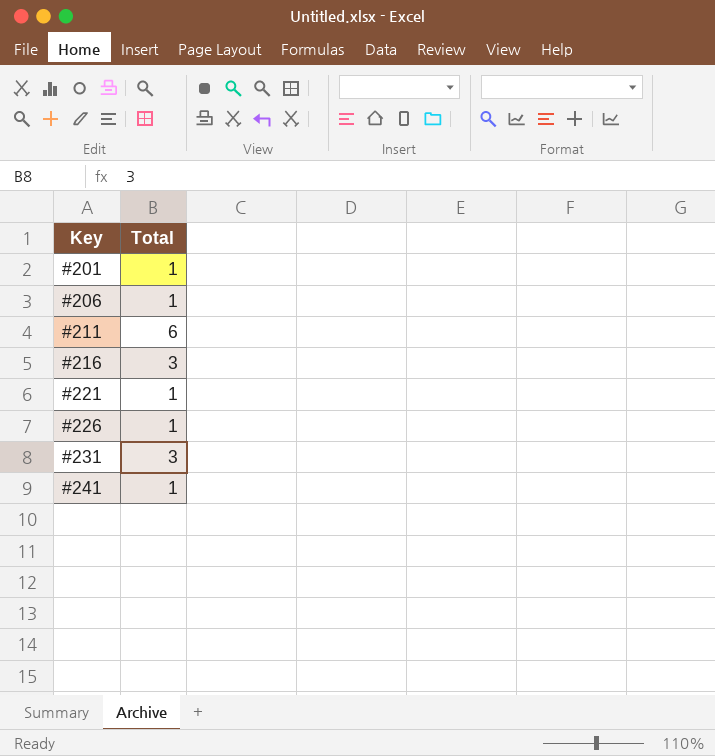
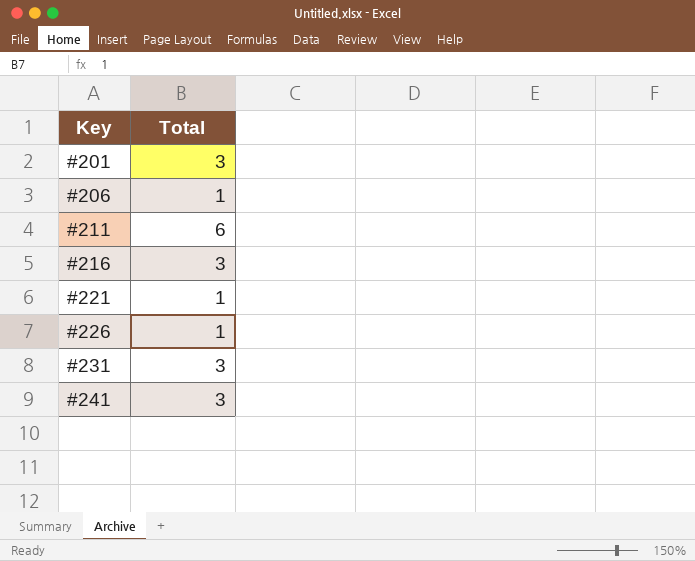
#201 | Total: 1 -> 3
#241 | Total: 1 -> 3

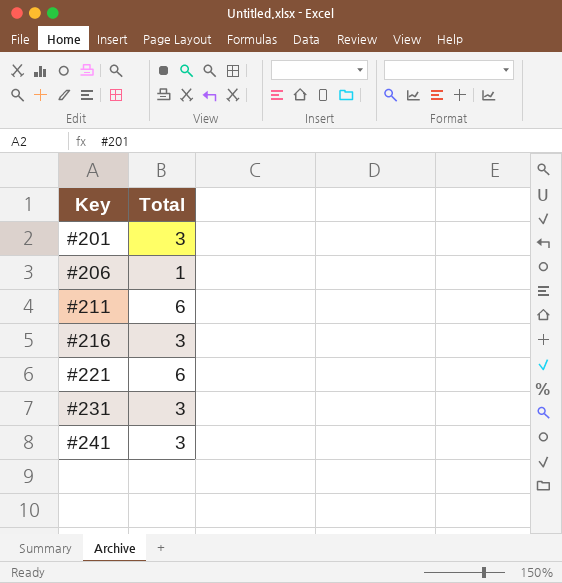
row #226: 1 -> none
#221 | Total: 1 -> 6

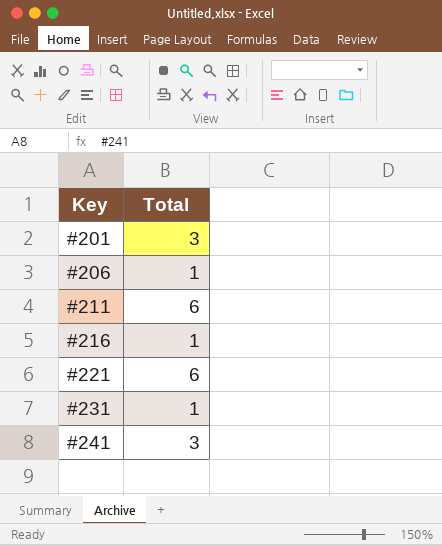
#216 | Total: 3 -> 1
#231 | Total: 3 -> 1

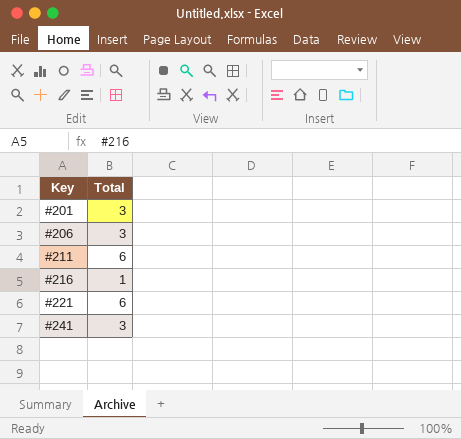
row #231: 1 -> none
#206 | Total: 1 -> 3

